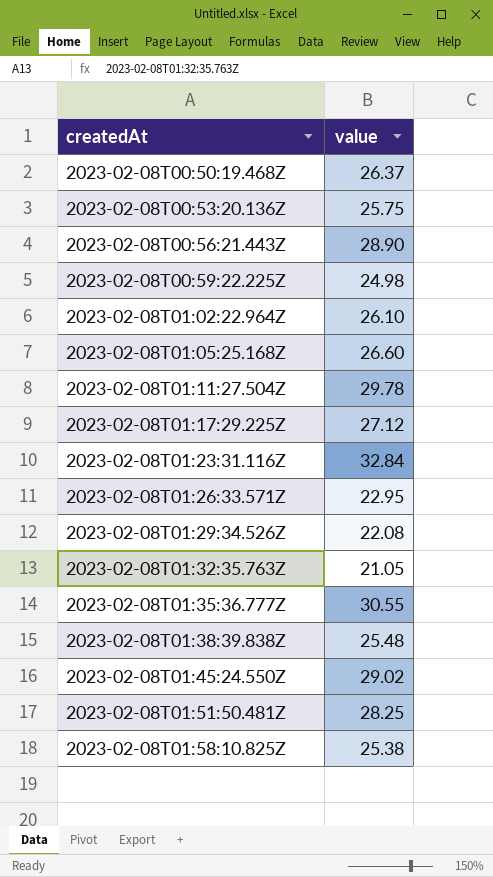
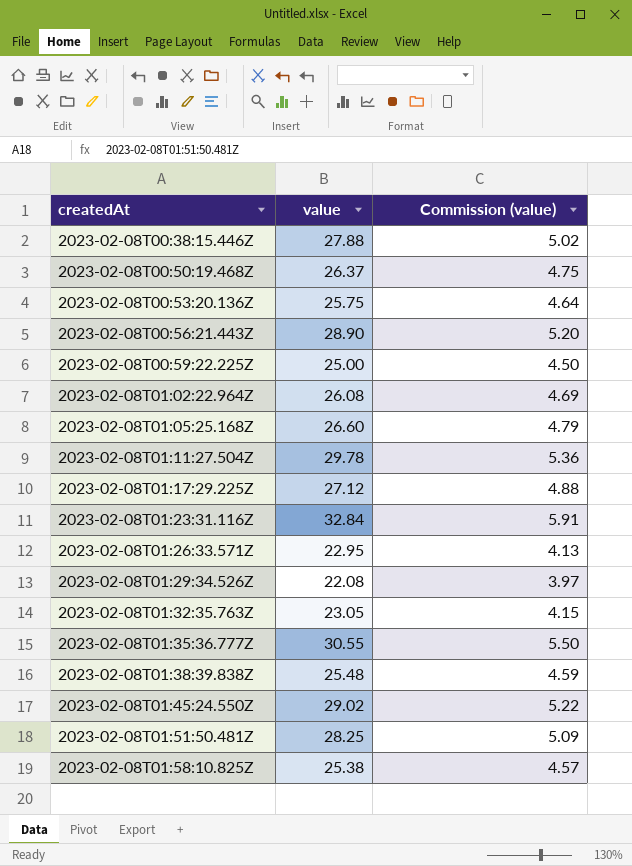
column Commission (value) | formula: none -> [value] * 0.18
row 2023-02-08T00:38:15.446Z: none -> 27.88 | 5.02
2023-02-08T00:59:22.225Z | value: 24.98 -> 25.00
2023-02-08T01:02:22.964Z | value: 26.10 -> 26.08
2023-02-08T01:32:35.763Z | value: 21.05 -> 23.05

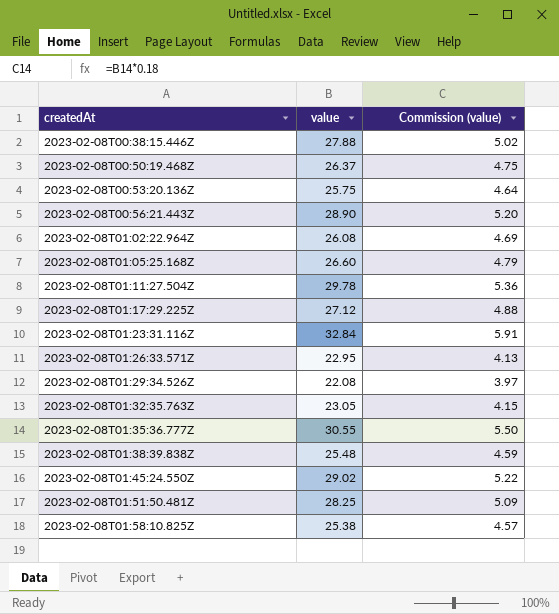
row 2023-02-08T00:59:22.225Z: 25.00 | 4.50 -> none

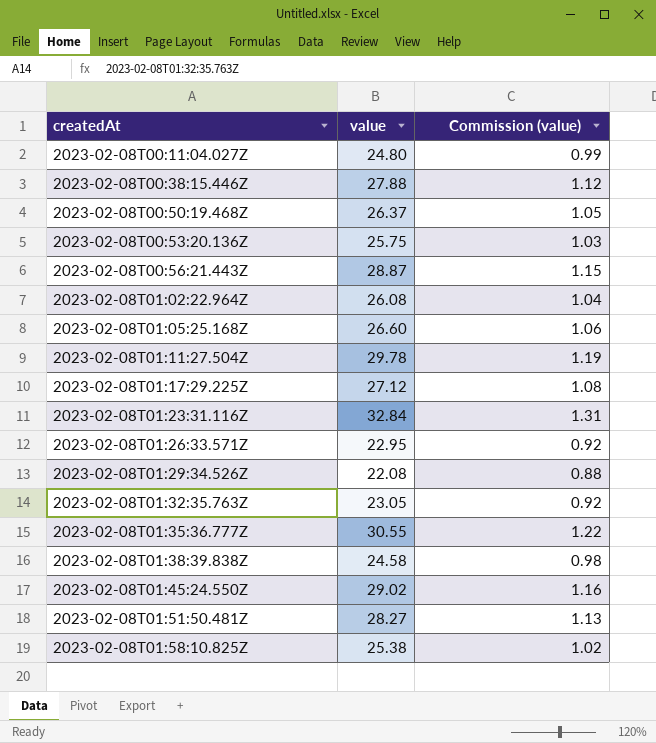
column Commission (value) | formula: [value] * 0.18 -> [value] * 0.04
row 2023-02-08T00:11:04.027Z: none -> 24.80 | 0.99
2023-02-08T00:56:21.443Z | value: 28.90 -> 28.87
2023-02-08T01:38:39.838Z | value: 25.48 -> 24.58
2023-02-08T01:51:50.481Z | value: 28.25 -> 28.27

